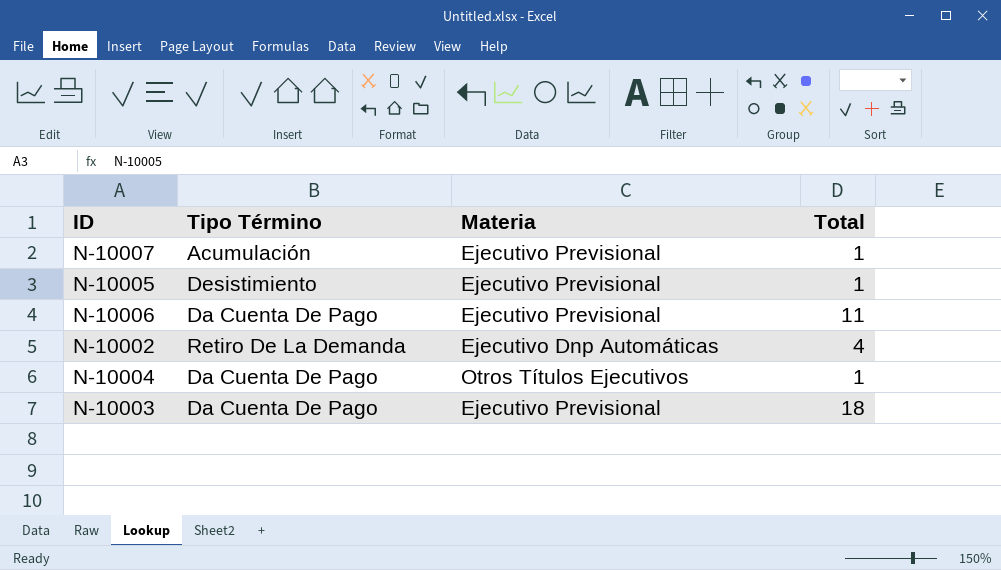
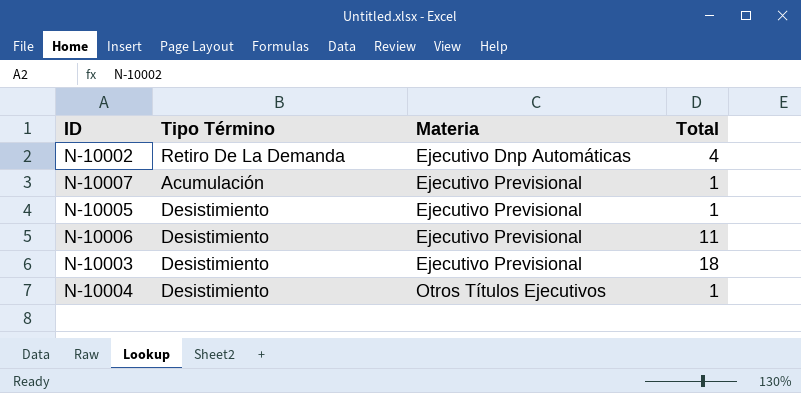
row order: none -> Materia ascending
N-10006 | Tipo Término: Da Cuenta De Pago -> Desistimiento
N-10003 | Tipo Término: Da Cuenta De Pago -> Desistimiento
N-10004 | Tipo Término: Da Cuenta De Pago -> Desistimiento

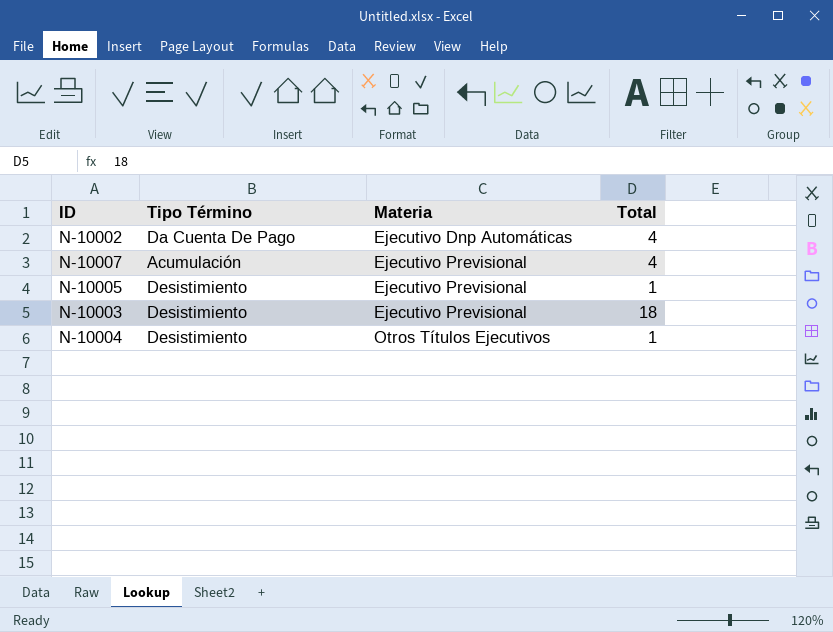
row N-10006: Desistimiento | Ejecutivo Previsional | 11 -> none
N-10002 | Tipo Término: Retiro De La Demanda -> Da Cuenta De Pago
N-10007 | Total: 1 -> 4

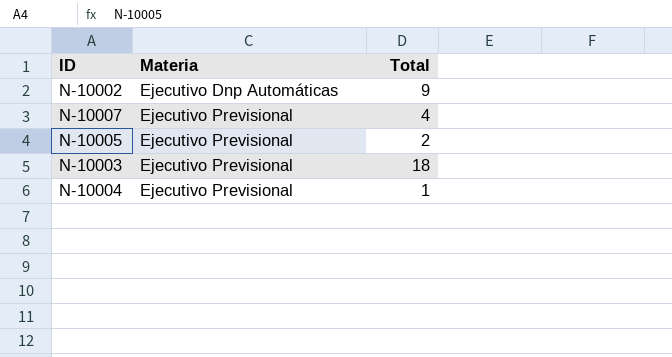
column Tipo Término | position: 2 -> none
N-10002 | Total: 4 -> 9
N-10005 | Total: 1 -> 2
N-10004 | Materia: Otros Títulos Ejecutivos -> Ejecutivo Previsional

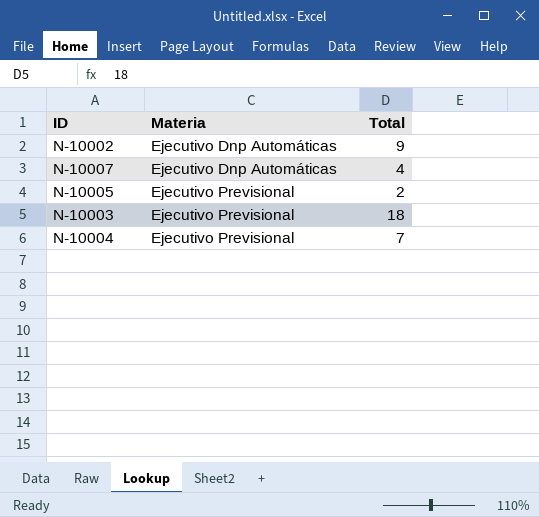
N-10007 | Materia: Ejecutivo Previsional -> Ejecutivo Dnp Automáticas
N-10004 | Total: 1 -> 7

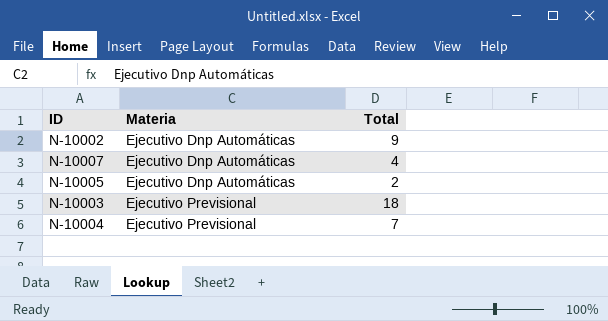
N-10005 | Materia: Ejecutivo Previsional -> Ejecutivo Dnp Automáticas

